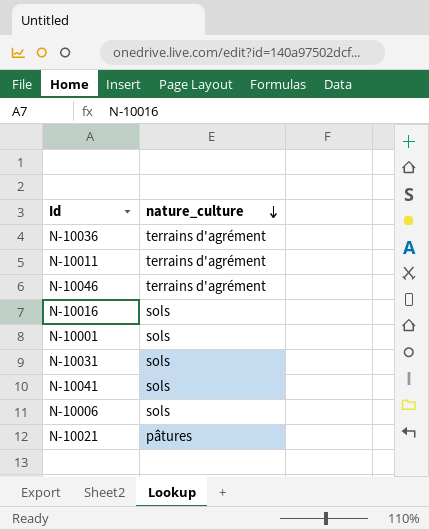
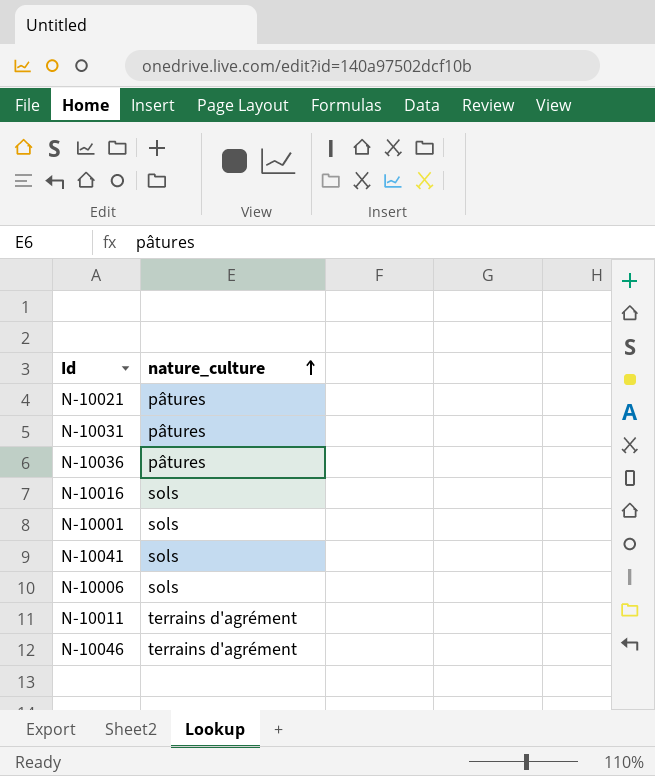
row order: nature_culture descending -> nature_culture ascending
N-10031 | nature_culture: sols -> pâtures
N-10036 | nature_culture: terrains d'agrément -> pâtures

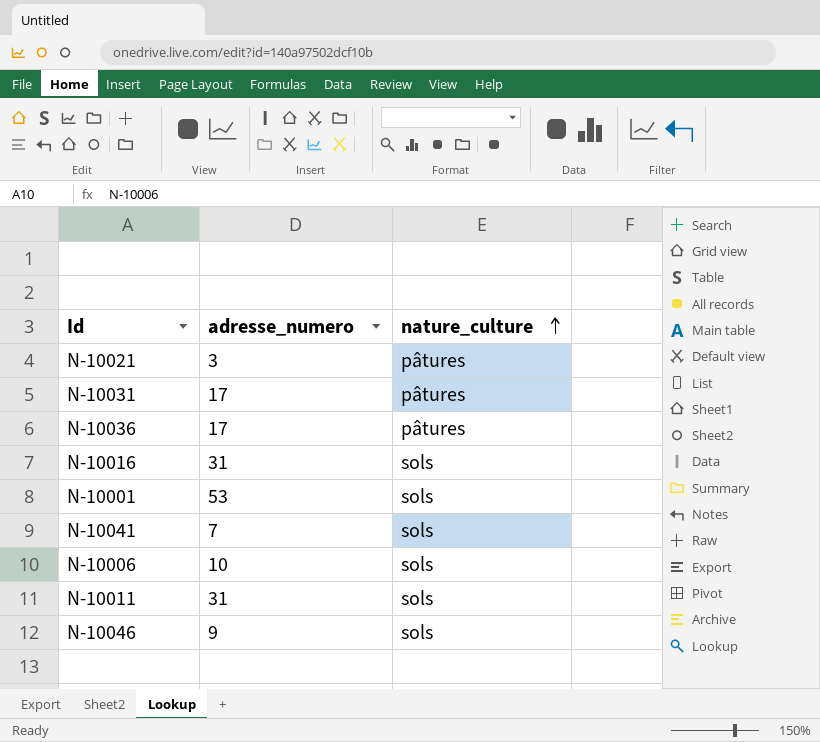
column adresse_numero | position: none -> 2
N-10011 | nature_culture: terrains d'agrément -> sols
N-10046 | nature_culture: terrains d'agrément -> sols

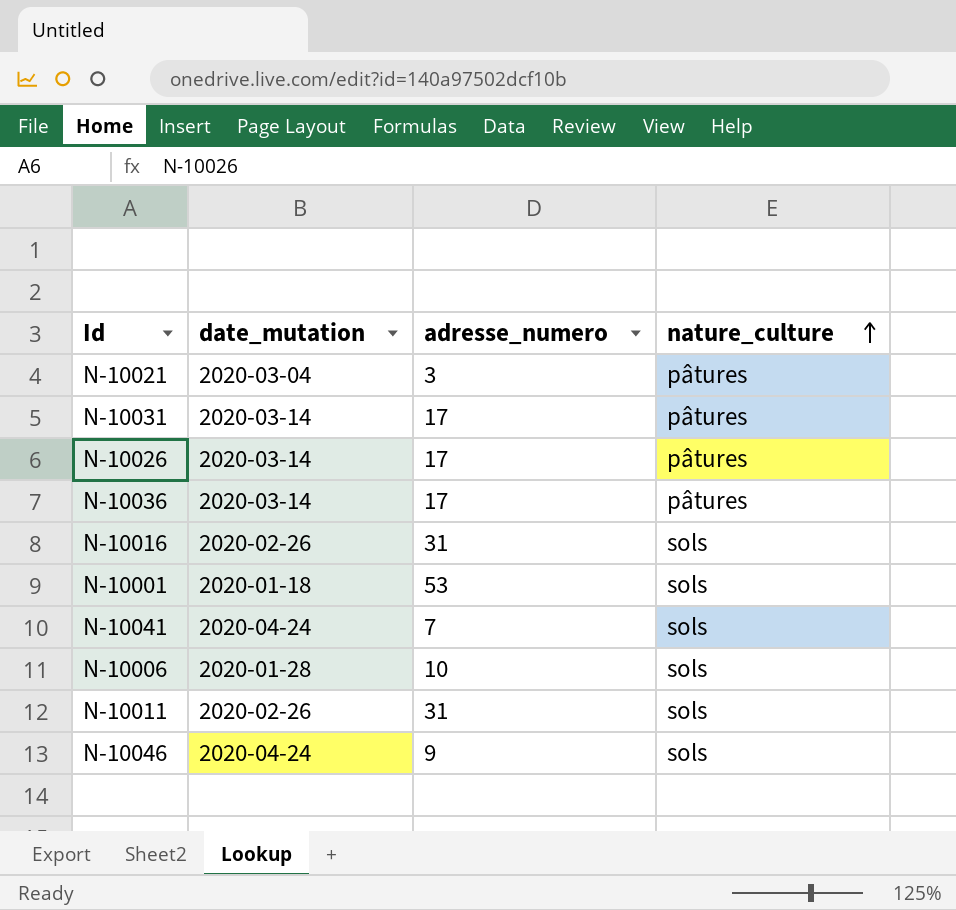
column date_mutation | position: none -> 2
row N-10026: none -> 2020-03-14 | 17 | pâtures

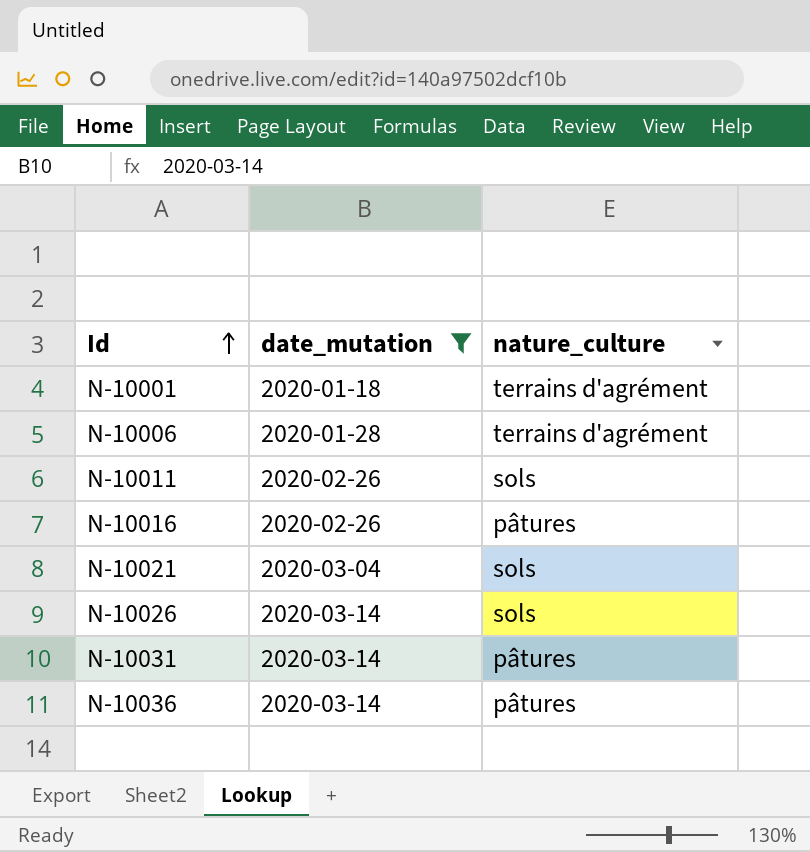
filter: none -> date_mutation != 2020-04-24
row order: nature_culture ascending -> Id ascending
column adresse_numero | position: 3 -> none
N-10001 | nature_culture: sols -> terrains d'agrément
N-10006 | nature_culture: sols -> terrains d'agrément
N-10016 | nature_culture: sols -> pâtures
N-10021 | nature_culture: pâtures -> sols
N-10026 | nature_culture: pâtures -> sols

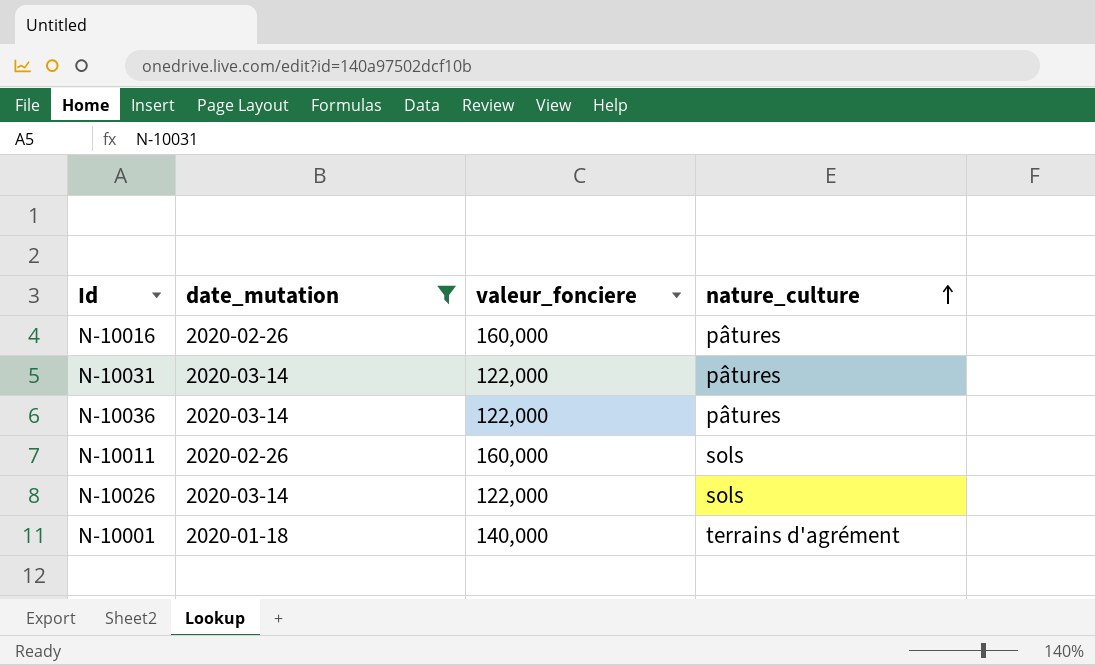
row order: Id ascending -> nature_culture ascending
column valeur_fonciere | position: none -> 3
row N-10006: 2020-01-28 | terrains d'agrément -> none
row N-10021: 2020-03-04 | sols -> none

